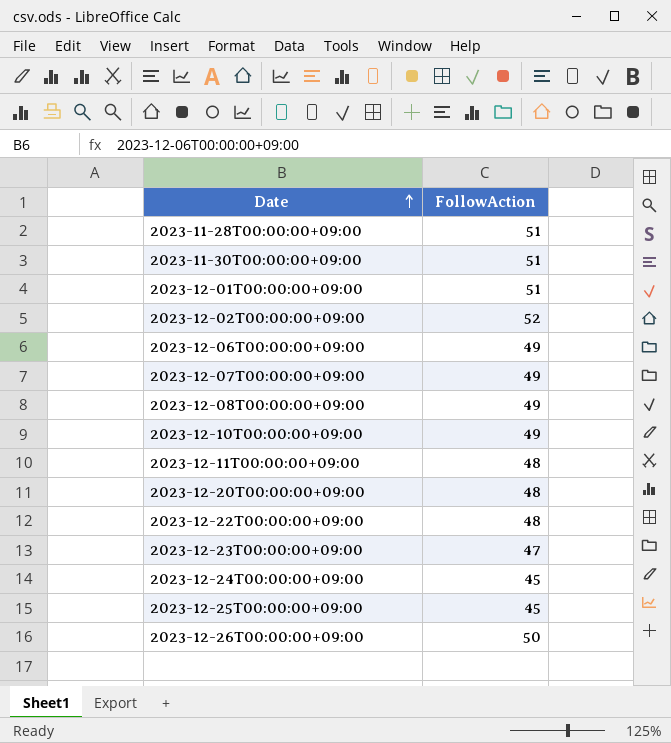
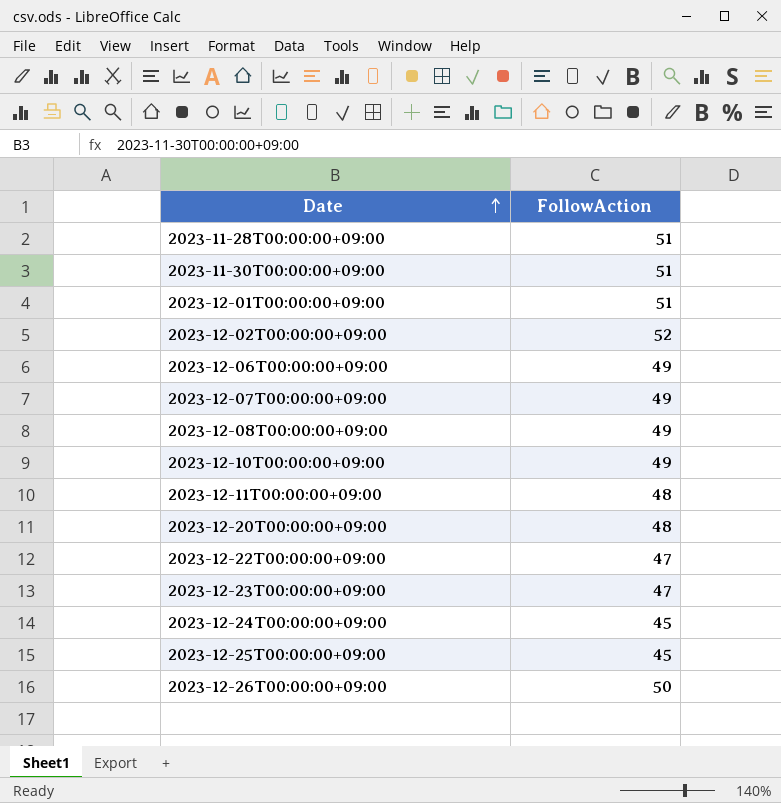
2023-12-22T00:00:00+09:00 | FollowAction: 48 -> 47

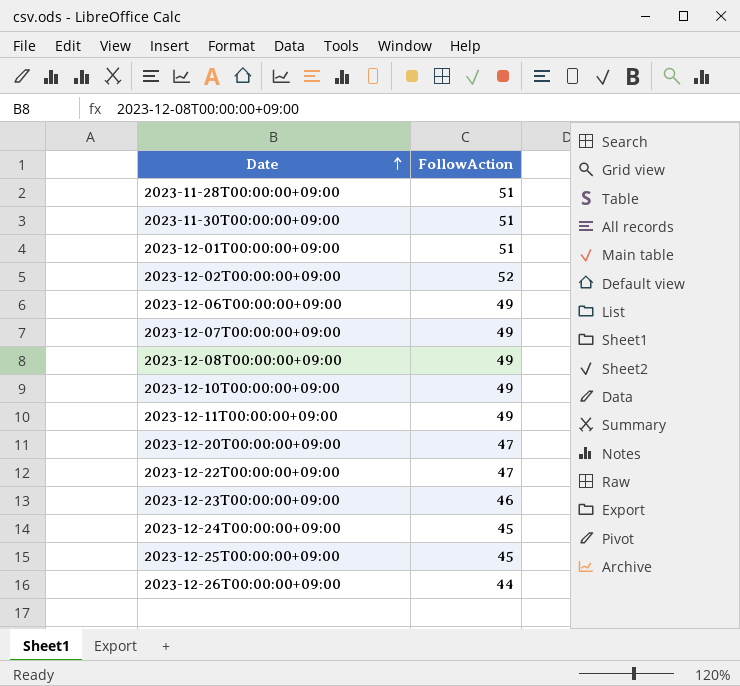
2023-12-11T00:00:00+09:00 | FollowAction: 48 -> 49
2023-12-20T00:00:00+09:00 | FollowAction: 48 -> 47
2023-12-23T00:00:00+09:00 | FollowAction: 47 -> 46
2023-12-26T00:00:00+09:00 | FollowAction: 50 -> 44

